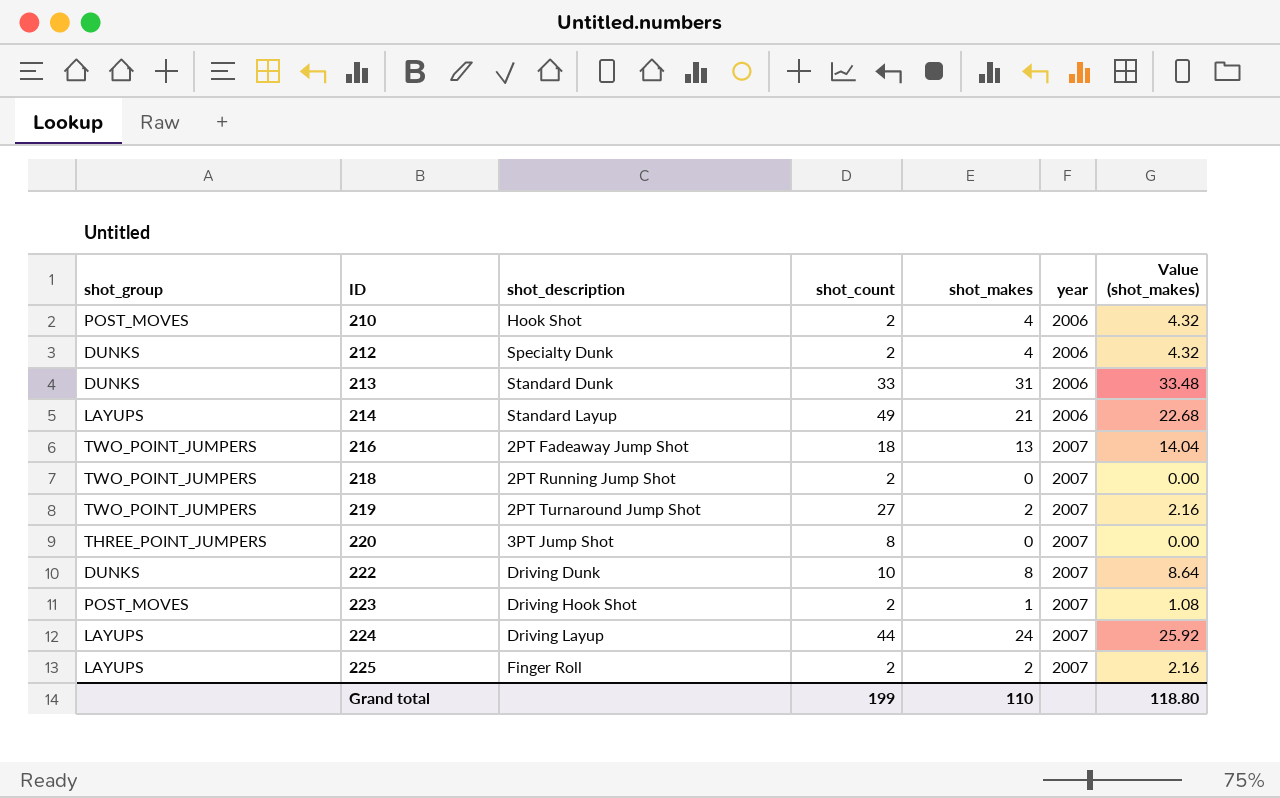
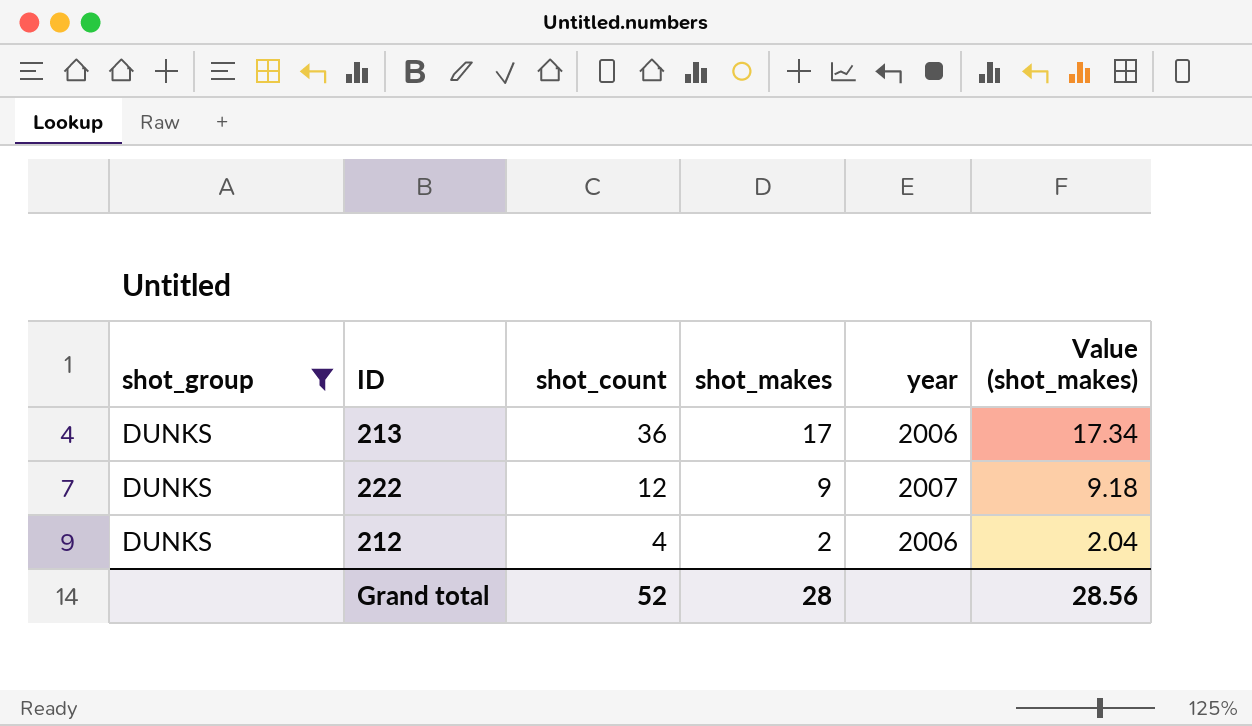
filter: none -> shot_group = DUNKS
row order: ID ascending -> shot_count descending
column shot_description | position: 3 -> none
column Value (shot_makes) | formula: [shot_makes] * 1.08 -> [shot_makes] * 1.02
213 | shot_count: 33 -> 36
213 | shot_makes: 31 -> 17
222 | shot_count: 10 -> 12
222 | shot_makes: 8 -> 9
212 | shot_count: 2 -> 4
212 | shot_makes: 4 -> 2
Grand total | shot_count: 199 -> 52
Grand total | shot_makes: 110 -> 28
Grand total | Value (shot_makes): 118.80 -> 28.56

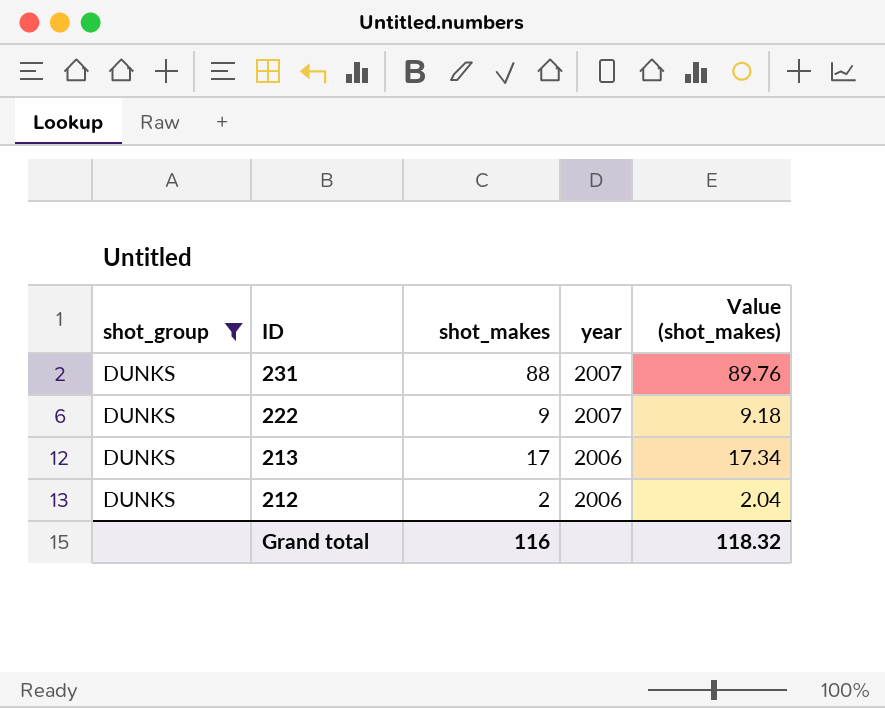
row order: shot_count descending -> ID descending
column shot_count | position: 3 -> none
row 231: none -> DUNKS | 88 | 2007 | 89.76
Grand total | shot_makes: 28 -> 116
Grand total | Value (shot_makes): 28.56 -> 118.32

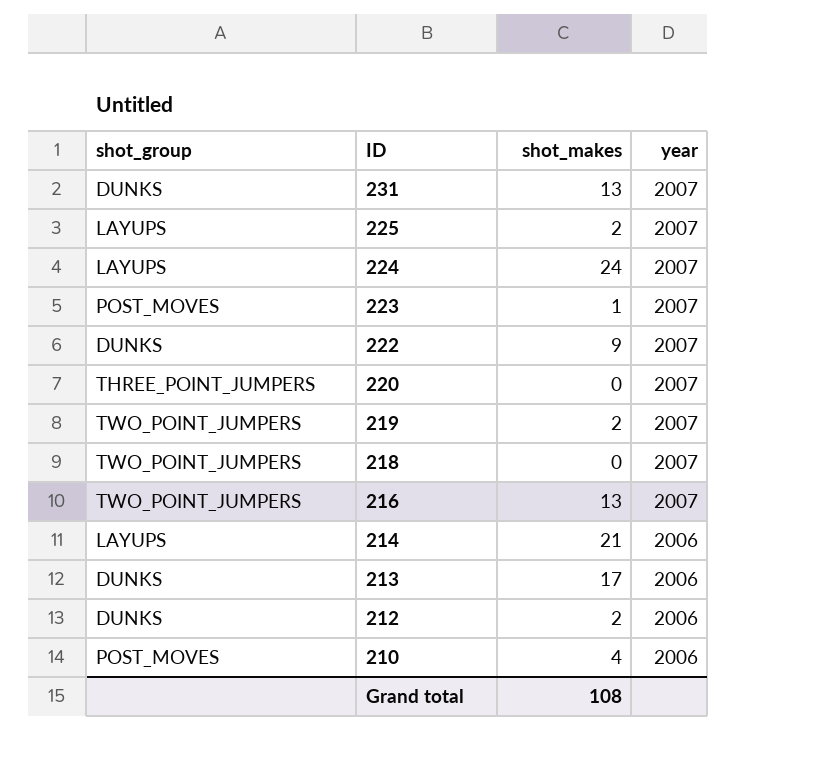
filter: shot_group = DUNKS -> none
column Value (shot_makes) | formula: [shot_makes] * 1.02 -> none
231 | shot_makes: 88 -> 13
Grand total | shot_makes: 116 -> 108

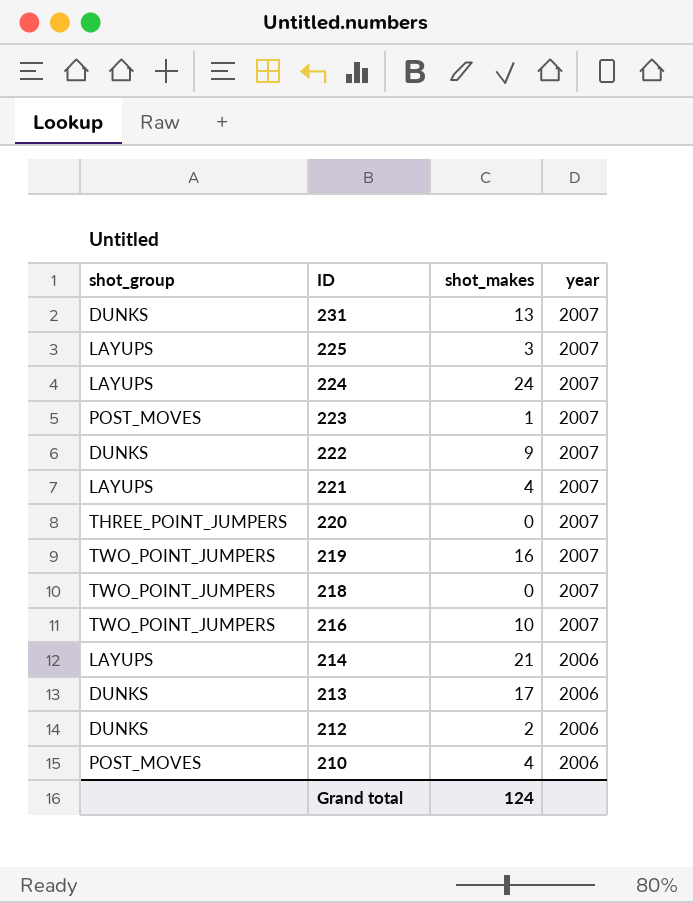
225 | shot_makes: 2 -> 3
row 221: none -> LAYUPS | 4 | 2007
219 | shot_makes: 2 -> 16
216 | shot_makes: 13 -> 10
Grand total | shot_makes: 108 -> 124

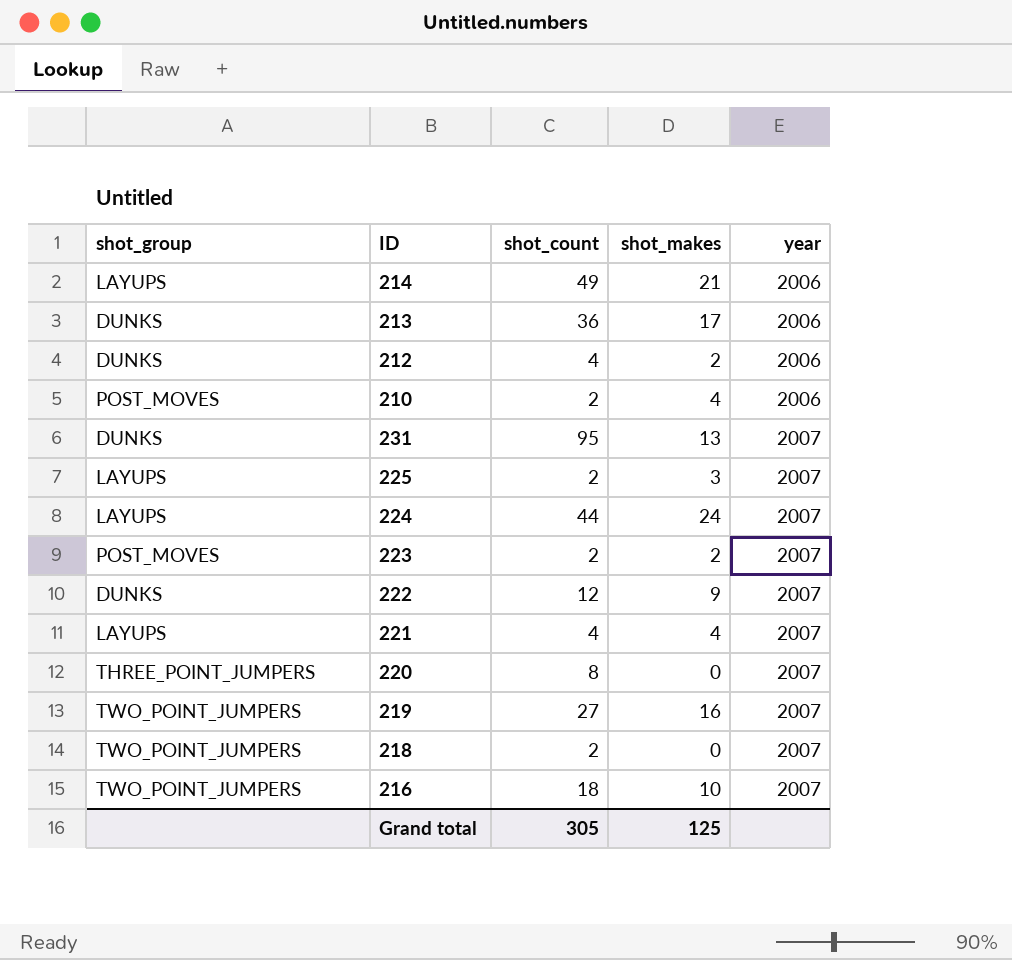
row order: ID descending -> year ascending
column shot_count | position: none -> 3
223 | shot_makes: 1 -> 2
Grand total | shot_makes: 124 -> 125

